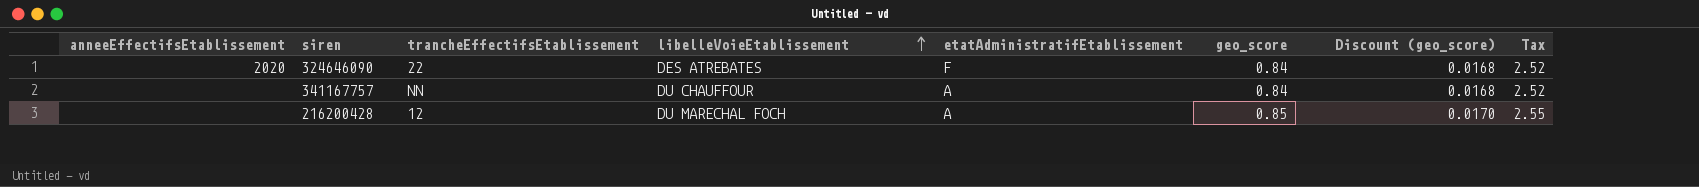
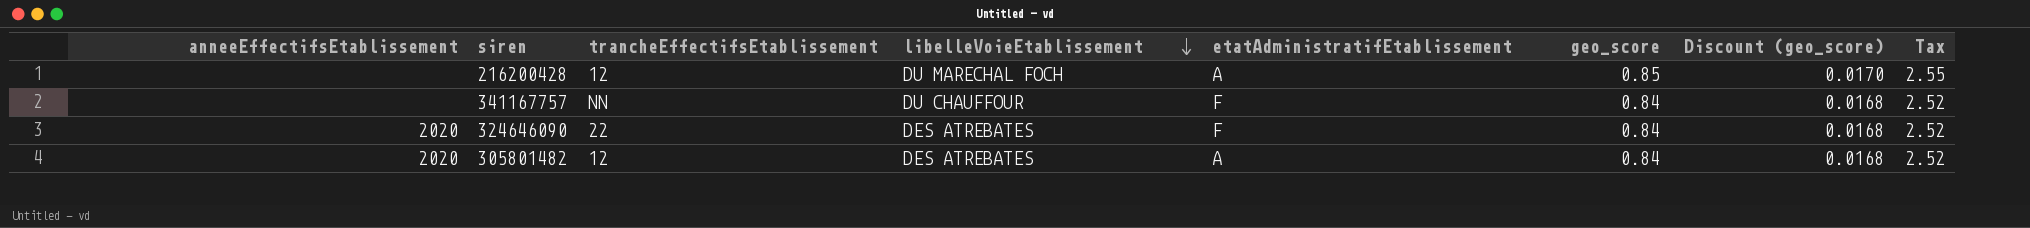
row order: libelleVoieEtablissement ascending -> libelleVoieEtablissement descending
341167757 | etatAdministratifEtablissement: A -> F
row 305801482: none -> 2020 | 12 | DES ATREBATES | A | 0.84 | 0.0168 | 2.52

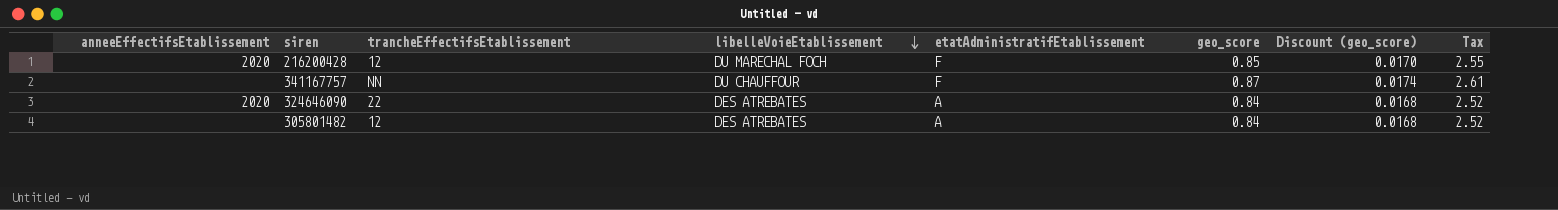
216200428 | anneeEffectifsEtablissement: none -> 2020
216200428 | etatAdministratifEtablissement: A -> F
341167757 | geo_score: 0.84 -> 0.87
341167757 | Discount (geo_score): 0.0168 -> 0.0174
341167757 | Tax: 2.52 -> 2.61
324646090 | etatAdministratifEtablissement: F -> A
305801482 | anneeEffectifsEtablissement: 2020 -> none

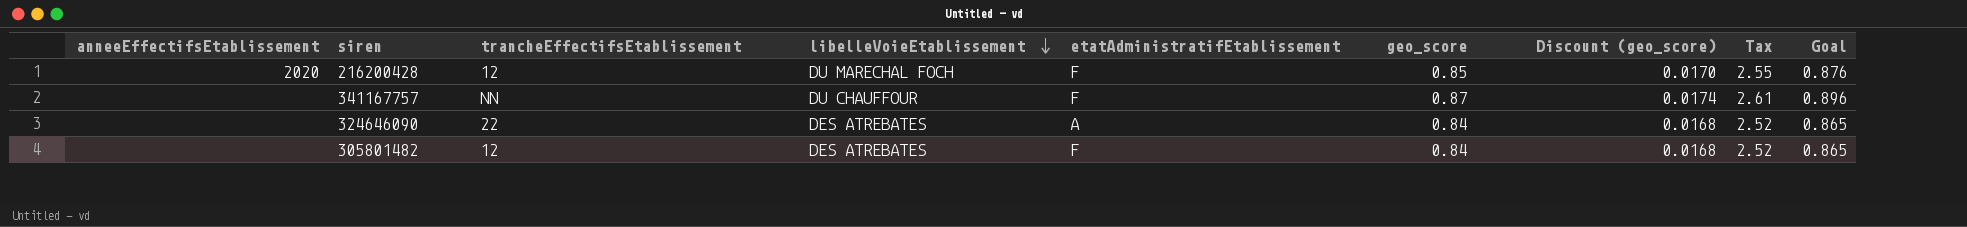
column Goal | formula: none -> [geo_score] * 1.03
324646090 | anneeEffectifsEtablissement: 2020 -> none
305801482 | etatAdministratifEtablissement: A -> F

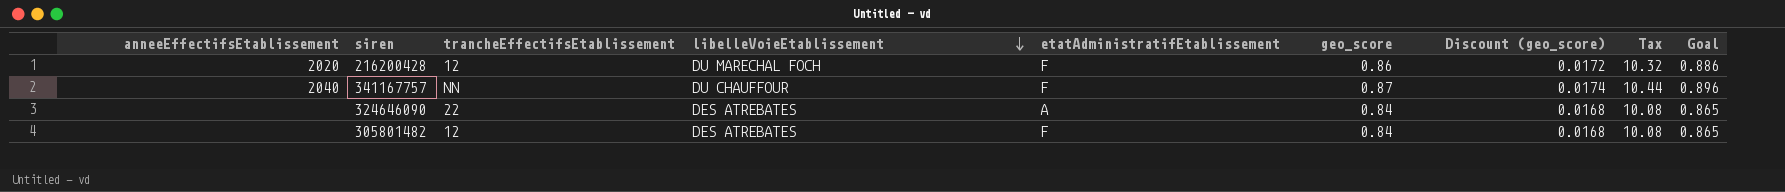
column Tax | formula: [geo_score] * 3 -> [geo_score] * 12
216200428 | geo_score: 0.85 -> 0.86
216200428 | Discount (geo_score): 0.0170 -> 0.0172
216200428 | Goal: 0.876 -> 0.886
341167757 | anneeEffectifsEtablissement: none -> 2040

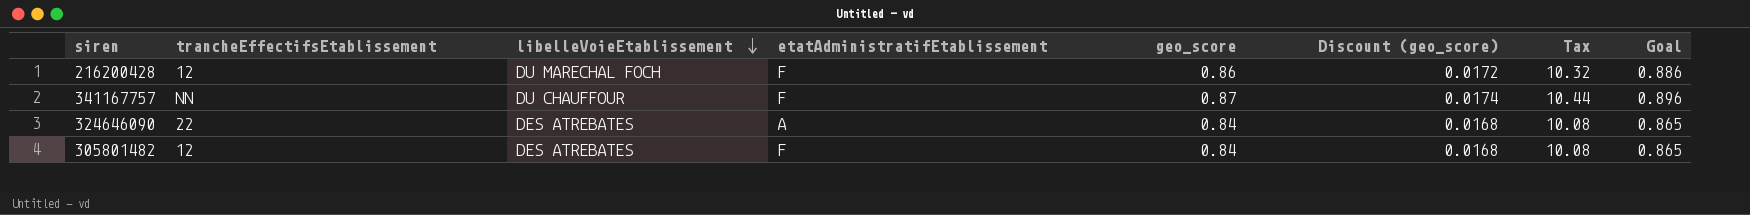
column anneeEffectifsEtablissement | position: 1 -> none

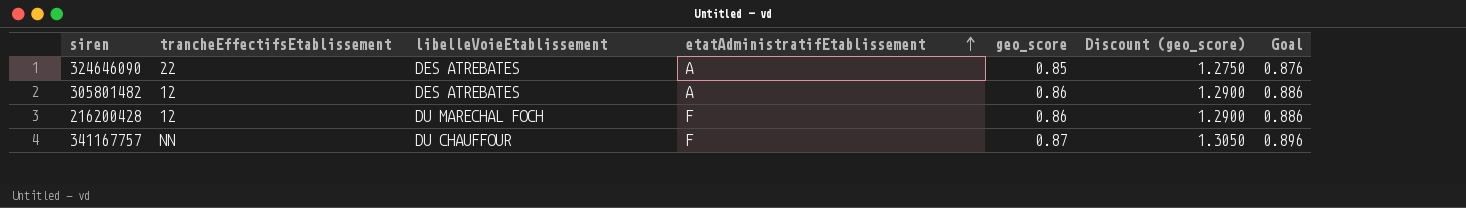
row order: libelleVoieEtablissement descending -> etatAdministratifEtablissement ascending
column Tax | formula: [geo_score] * 12 -> none
column Discount (geo_score) | formula: [geo_score] * 0.02 -> [geo_score] * 1.5
324646090 | geo_score: 0.84 -> 0.85
324646090 | Goal: 0.865 -> 0.876
305801482 | etatAdministratifEtablissement: F -> A
305801482 | geo_score: 0.84 -> 0.86
305801482 | Goal: 0.865 -> 0.886

